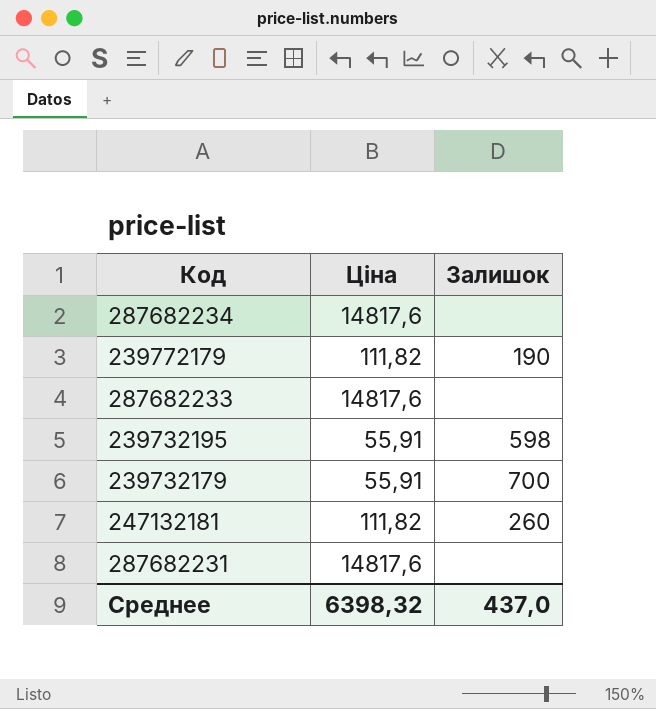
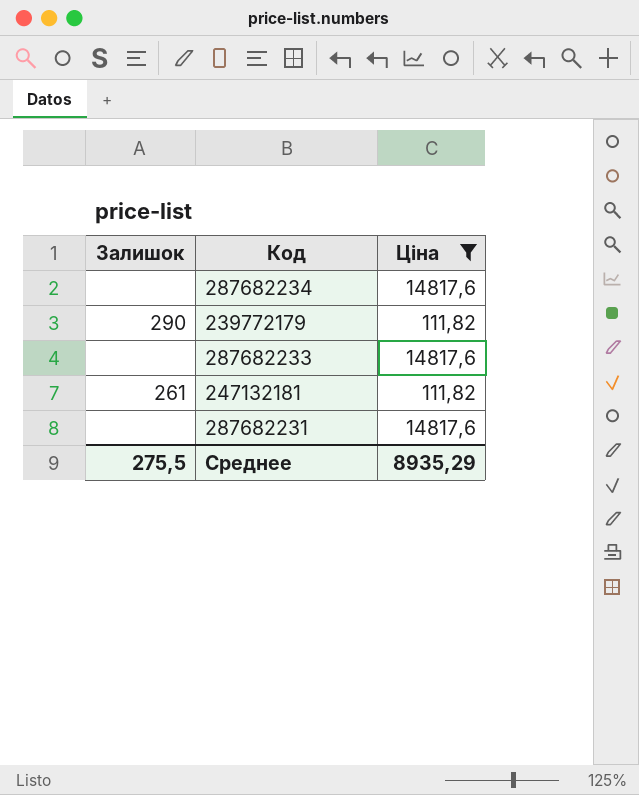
filter: none -> Ціна != 55,91
column Залишок | position: 3 -> 1
239772179 | Залишок: 190 -> 290
247132181 | Залишок: 260 -> 261
Среднее | Залишок: 437,0 -> 275,5
Среднее | Ціна: 6398,32 -> 8935,29

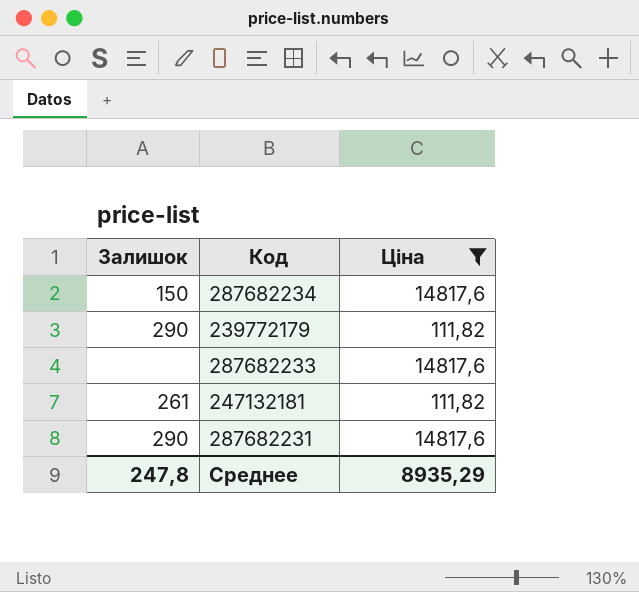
287682234 | Залишок: none -> 150
287682231 | Залишок: none -> 290
Среднее | Залишок: 275,5 -> 247,8

